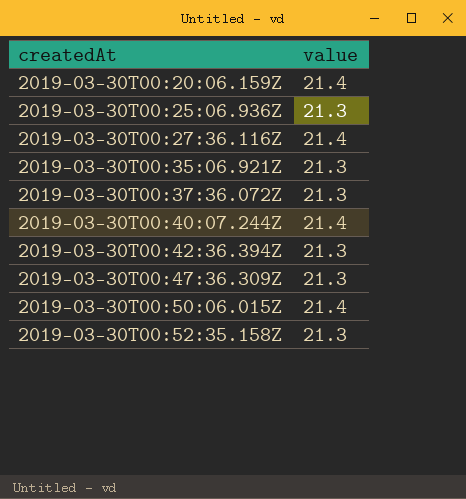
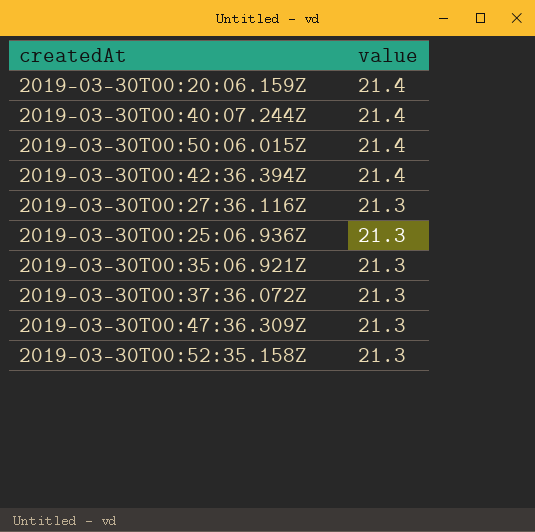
row order: createdAt ascending -> value descending
2019-03-30T00:42:36.394Z | value: 21.3 -> 21.4
2019-03-30T00:27:36.116Z | value: 21.4 -> 21.3

